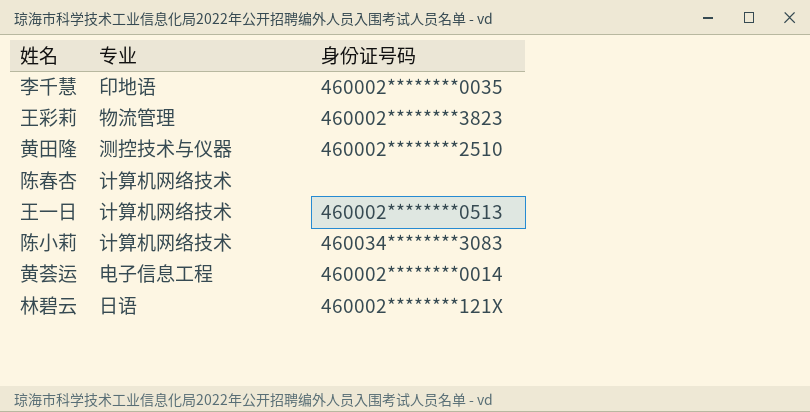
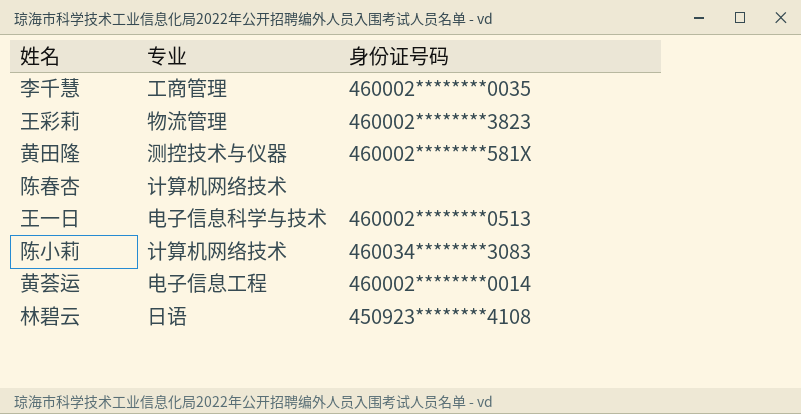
李千慧 | 专业: 印地语 -> 工商管理
黄田隆 | 身份证号码: 460002********2510 -> 460002********581X
王一日 | 专业: 计算机网络技术 -> 电子信息科学与技术
林碧云 | 身份证号码: 460002********121X -> 450923********4108

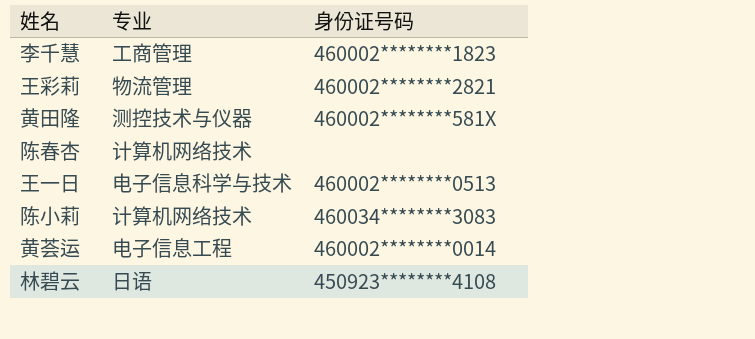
李千慧 | 身份证号码: 460002********0035 -> 460002********1823
王彩莉 | 身份证号码: 460002********3823 -> 460002********2821

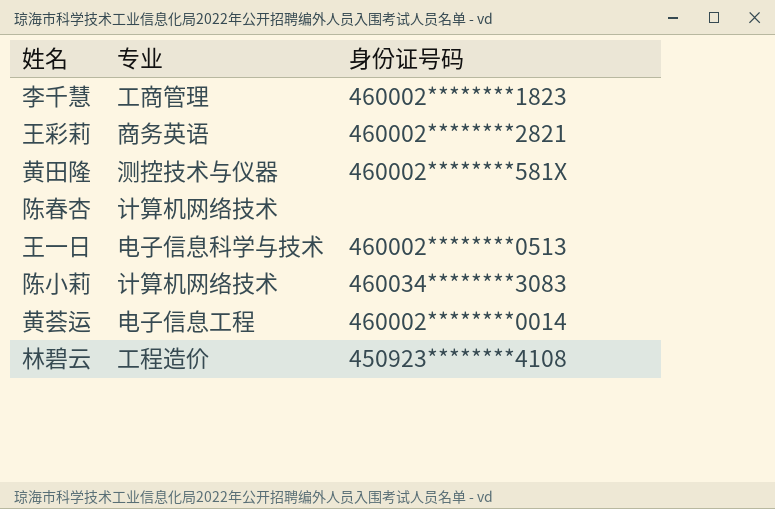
王彩莉 | 专业: 物流管理 -> 商务英语
林碧云 | 专业: 日语 -> 工程造价

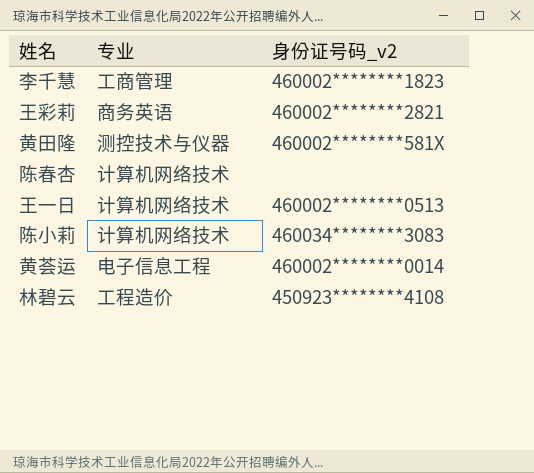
column name: 身份证号码 -> 身份证号码_v2
王一日 | 专业: 电子信息科学与技术 -> 计算机网络技术

